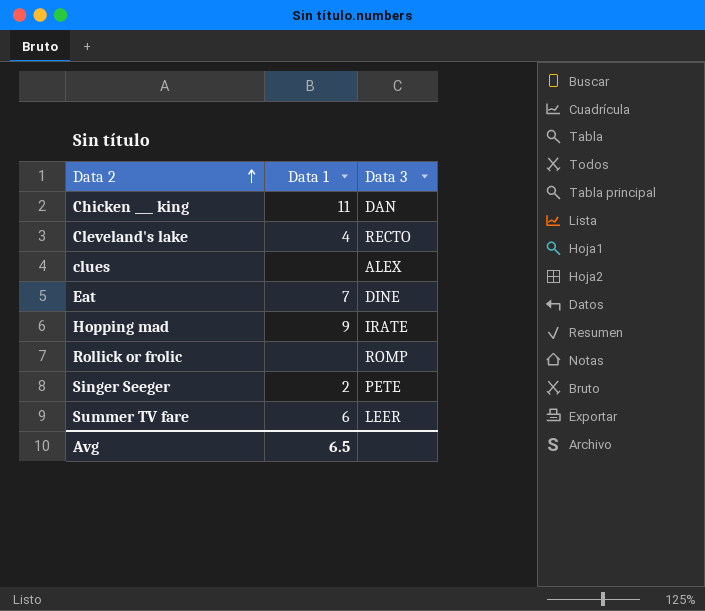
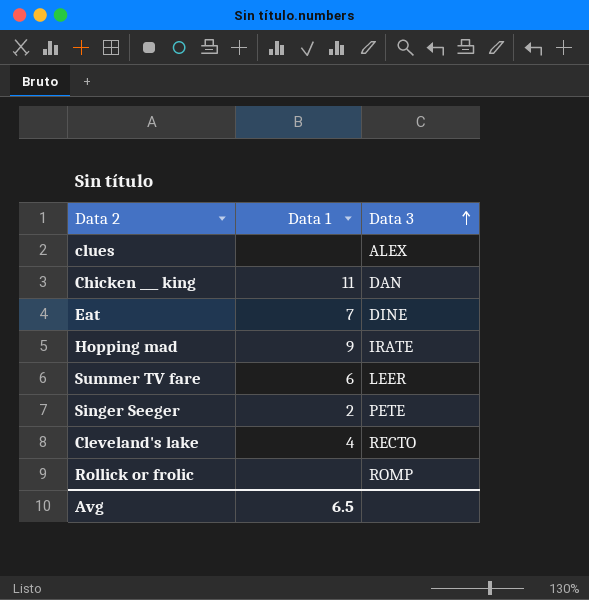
row order: Data 2 ascending -> Data 3 ascending

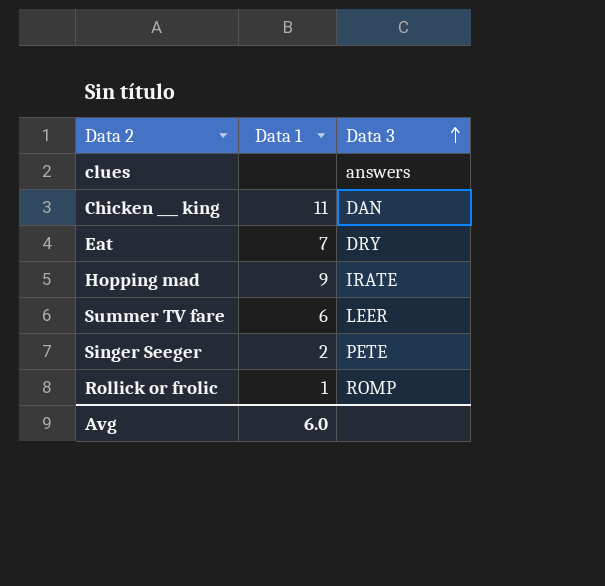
row Cleveland's lake: 4 | RECTO -> none
clues | Data 3: ALEX -> answers
Eat | Data 3: DINE -> DRY
Rollick or frolic | Data 1: none -> 1
Avg | Data 1: 6.5 -> 6.0

